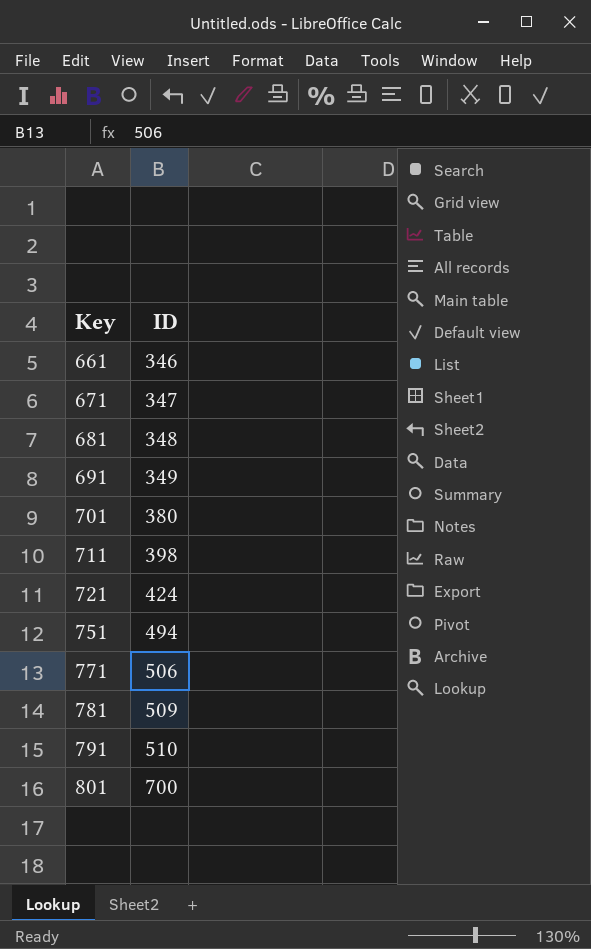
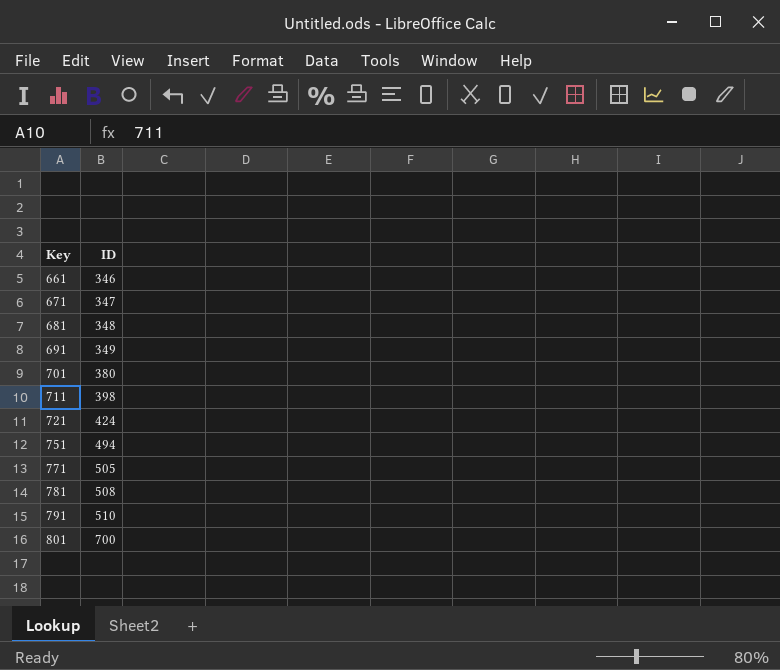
771 | ID: 506 -> 505
781 | ID: 509 -> 508

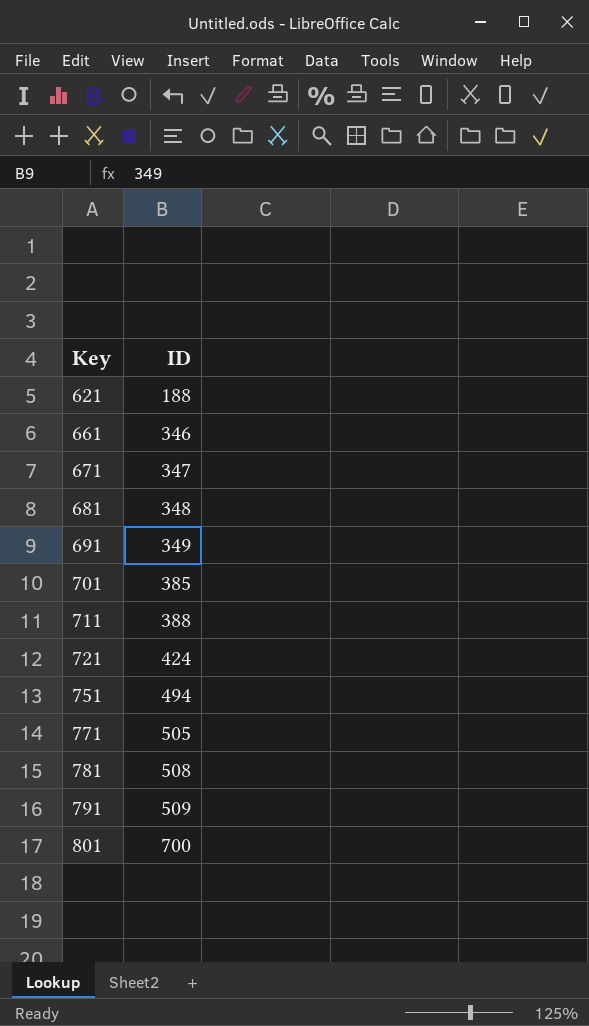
row 621: none -> 188
701 | ID: 380 -> 385
711 | ID: 398 -> 388
791 | ID: 510 -> 509

